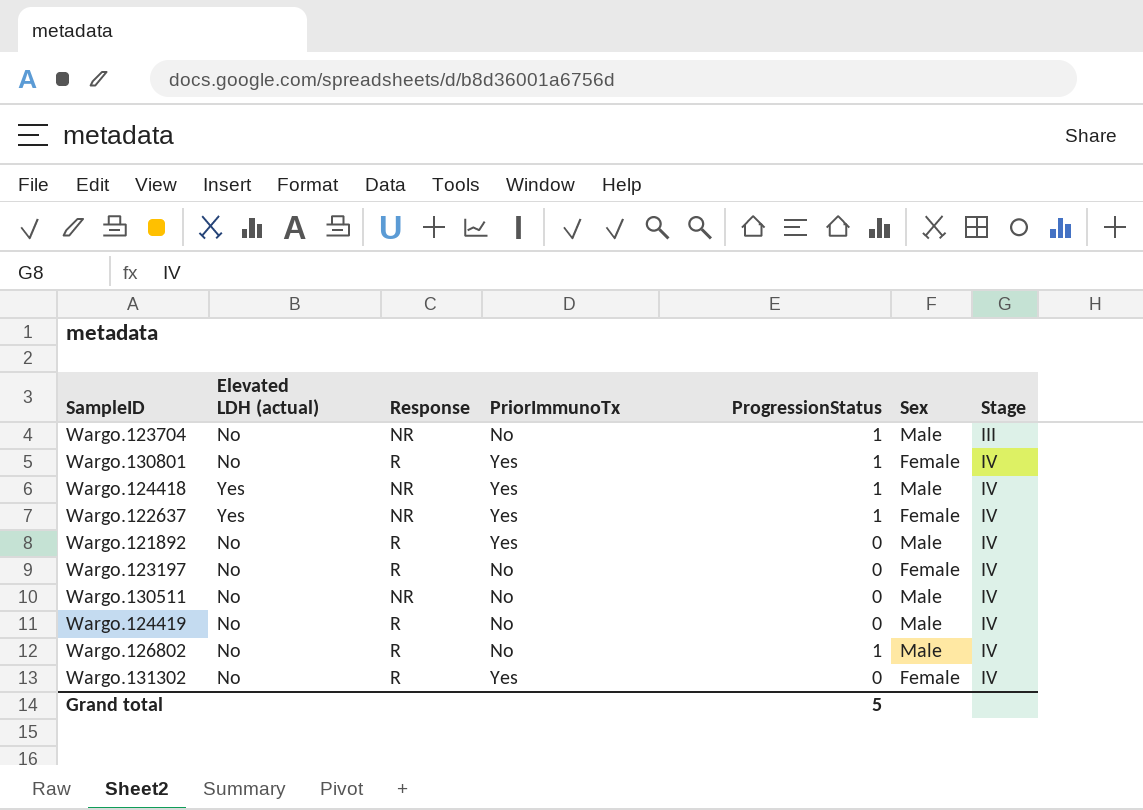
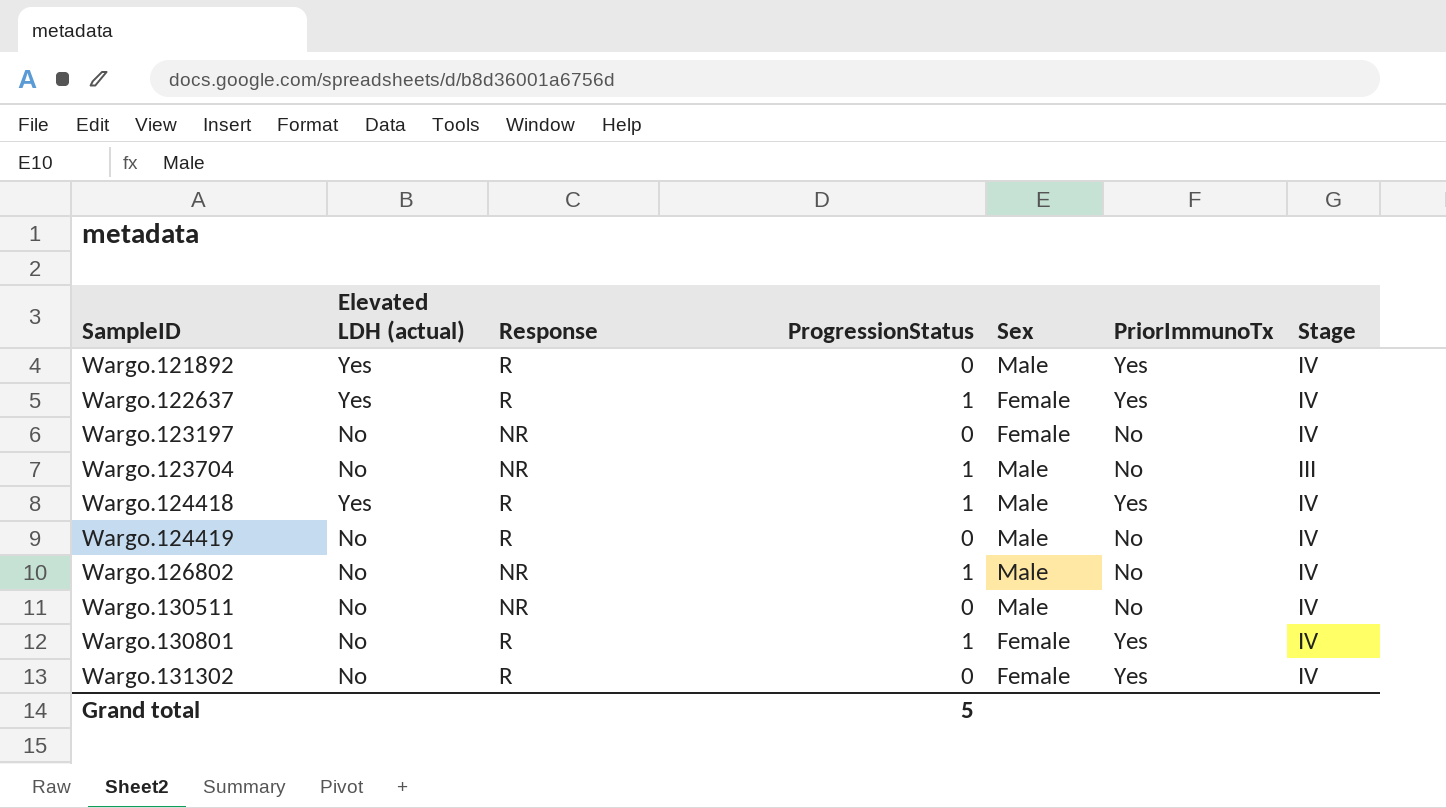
row order: Stage ascending -> SampleID ascending
column PriorImmunoTx | position: 4 -> 6
Wargo.121892 | Elevated LDH (actual): No -> Yes
Wargo.122637 | Response: NR -> R
Wargo.123197 | Response: R -> NR
Wargo.124418 | Response: NR -> R
Wargo.126802 | Response: R -> NR

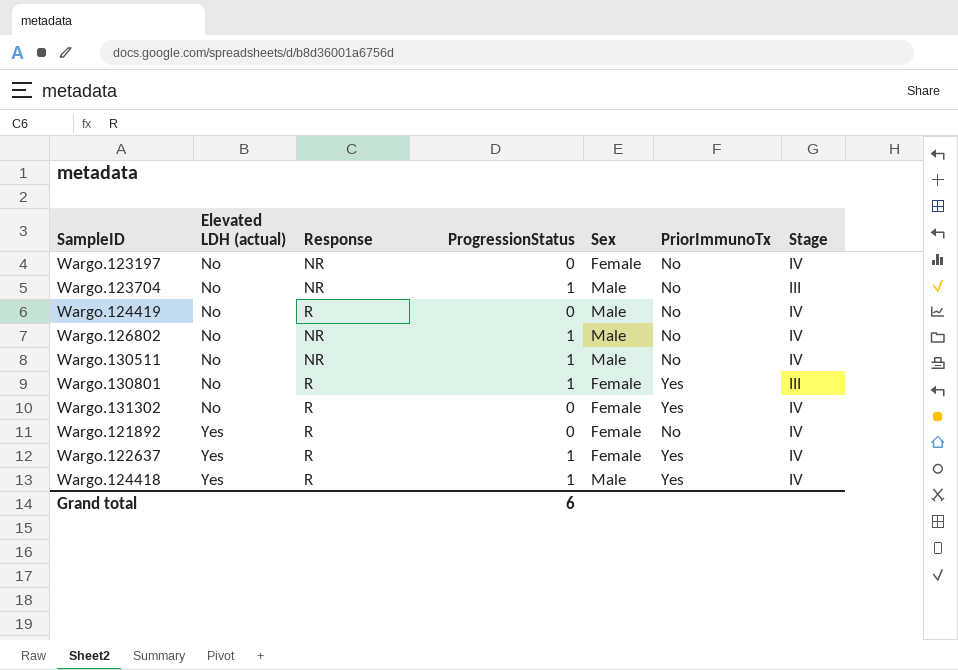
row order: SampleID ascending -> Elevated LDH (actual) ascending
Wargo.130511 | ProgressionStatus: 0 -> 1
Wargo.130801 | Stage: IV -> III
Wargo.121892 | Sex: Male -> Female
Wargo.121892 | PriorImmunoTx: Yes -> No
Grand total | ProgressionStatus: 5 -> 6

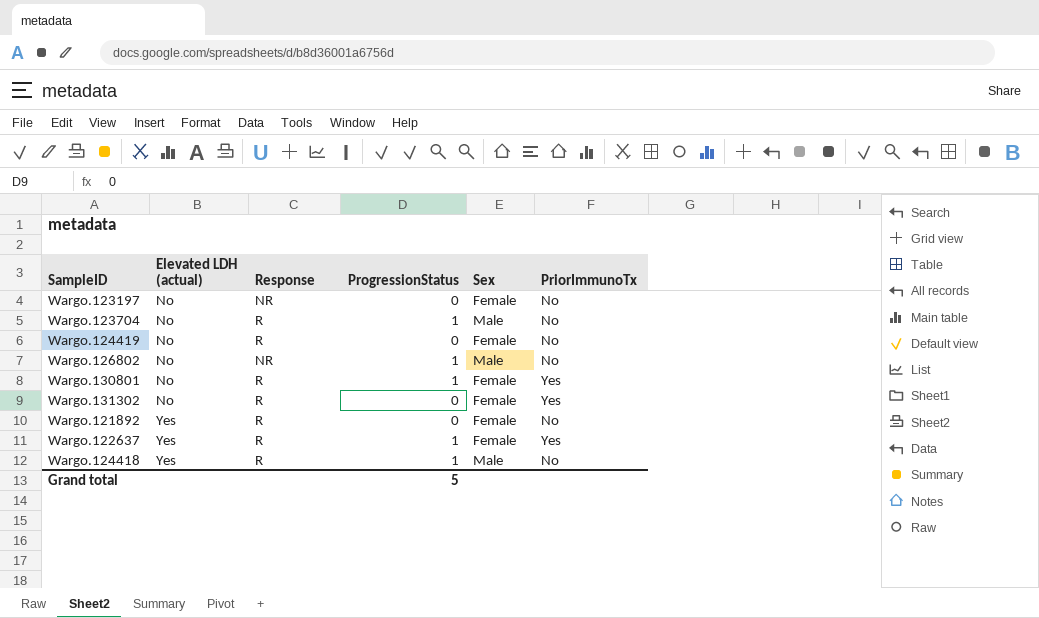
column Stage | position: 7 -> none
row Wargo.130511: No | NR | 1 | Male | No | IV -> none
Wargo.123704 | Response: NR -> R
Wargo.124419 | Sex: Male -> Female
Wargo.124418 | PriorImmunoTx: Yes -> No
Grand total | ProgressionStatus: 6 -> 5

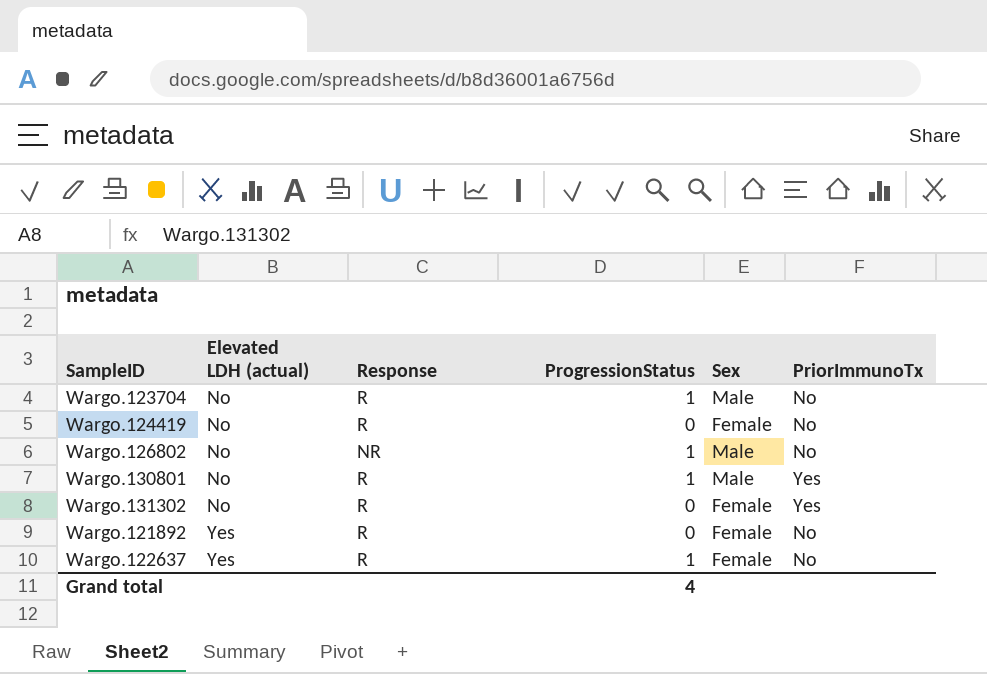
row Wargo.123197: No | NR | 0 | Female | No -> none
row Wargo.124418: Yes | R | 1 | Male | No -> none
Wargo.130801 | Sex: Female -> Male
Wargo.122637 | PriorImmunoTx: Yes -> No
Grand total | ProgressionStatus: 5 -> 4

